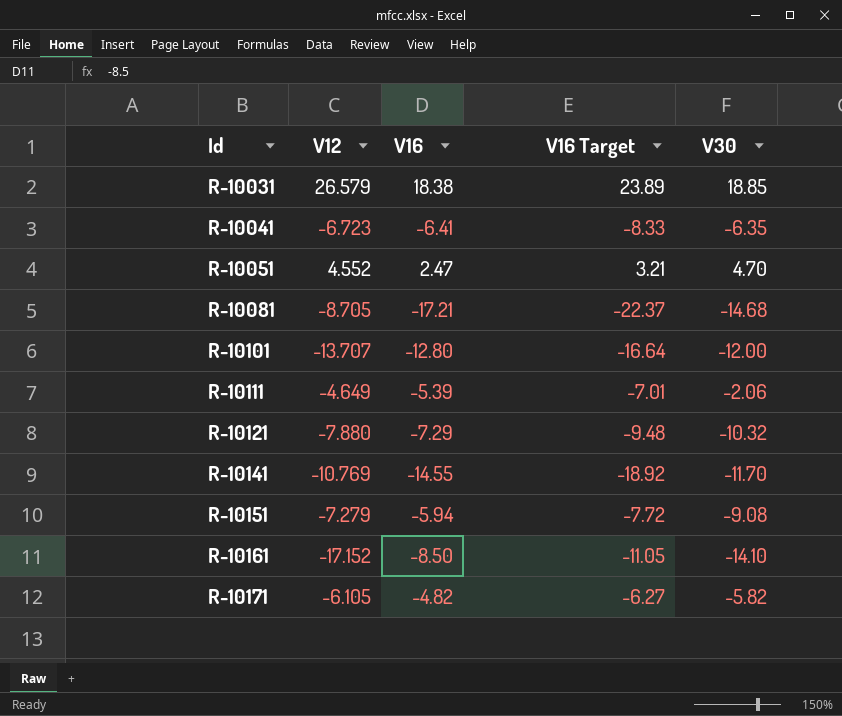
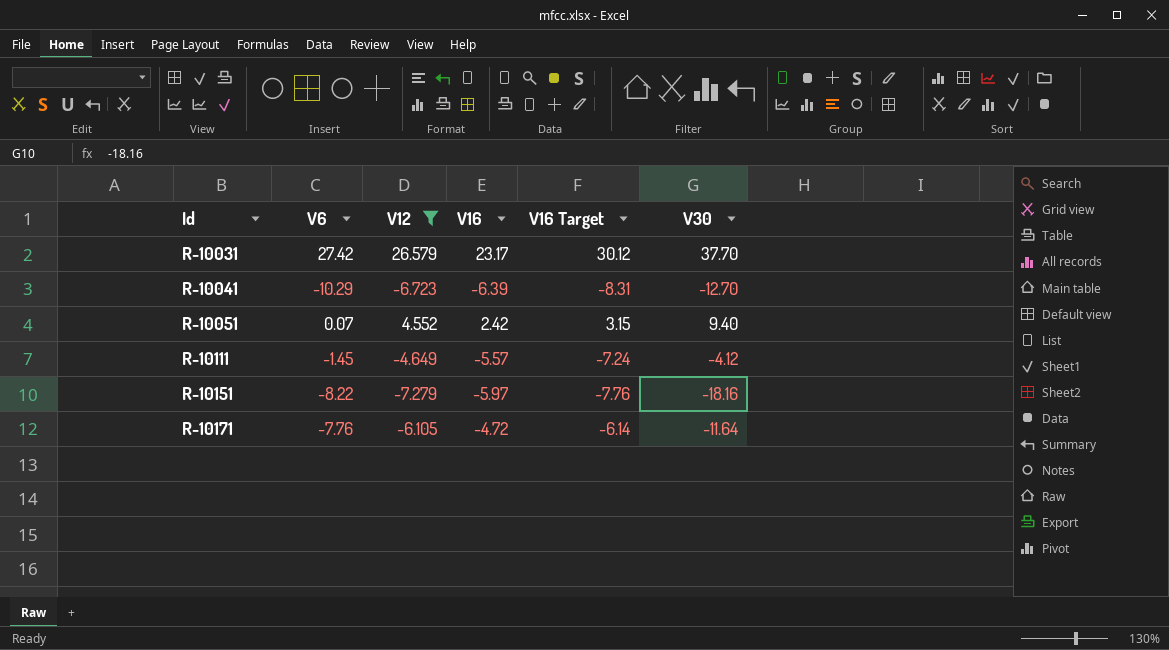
filter: none -> V12 >= -7.279
column V6 | position: none -> 2
R-10031 | V16: 18.38 -> 23.17
R-10031 | V16 Target: 23.89 -> 30.12
R-10031 | V30: 18.85 -> 37.70
R-10041 | V16: -6.41 -> -6.39
R-10041 | V16 Target: -8.33 -> -8.31
R-10041 | V30: -6.35 -> -12.70
R-10051 | V16: 2.47 -> 2.42
R-10051 | V16 Target: 3.21 -> 3.15
R-10051 | V30: 4.70 -> 9.40
R-10111 | V16: -5.39 -> -5.57
R-10111 | V16 Target: -7.01 -> -7.24
R-10111 | V30: -2.06 -> -4.12
R-10151 | V16: -5.94 -> -5.97
R-10151 | V16 Target: -7.72 -> -7.76
R-10151 | V30: -9.08 -> -18.16
R-10171 | V16: -4.82 -> -4.72
R-10171 | V16 Target: -6.27 -> -6.14
R-10171 | V30: -5.82 -> -11.64

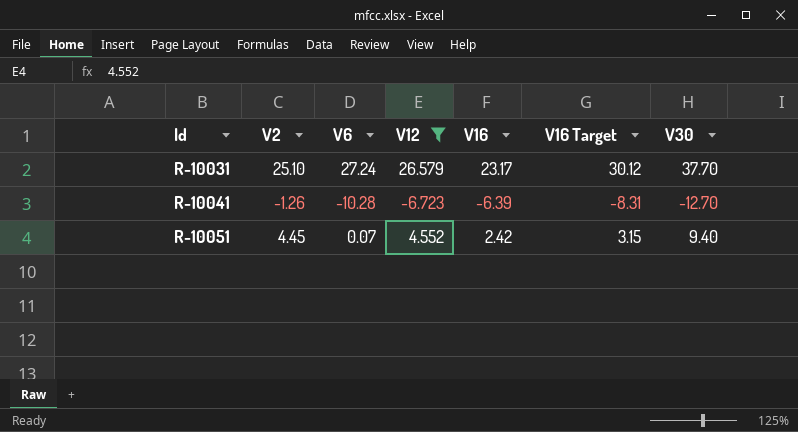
column V2 | position: none -> 2
row R-10111: -1.45 | -4.649 | -5.57 | -7.24 | -4.12 -> none
row R-10151: -8.22 | -7.279 | -5.97 | -7.76 | -18.16 -> none
row R-10171: -7.76 | -6.105 | -4.72 | -6.14 | -11.64 -> none
R-10031 | V6: 27.42 -> 27.24
R-10041 | V6: -10.29 -> -10.28

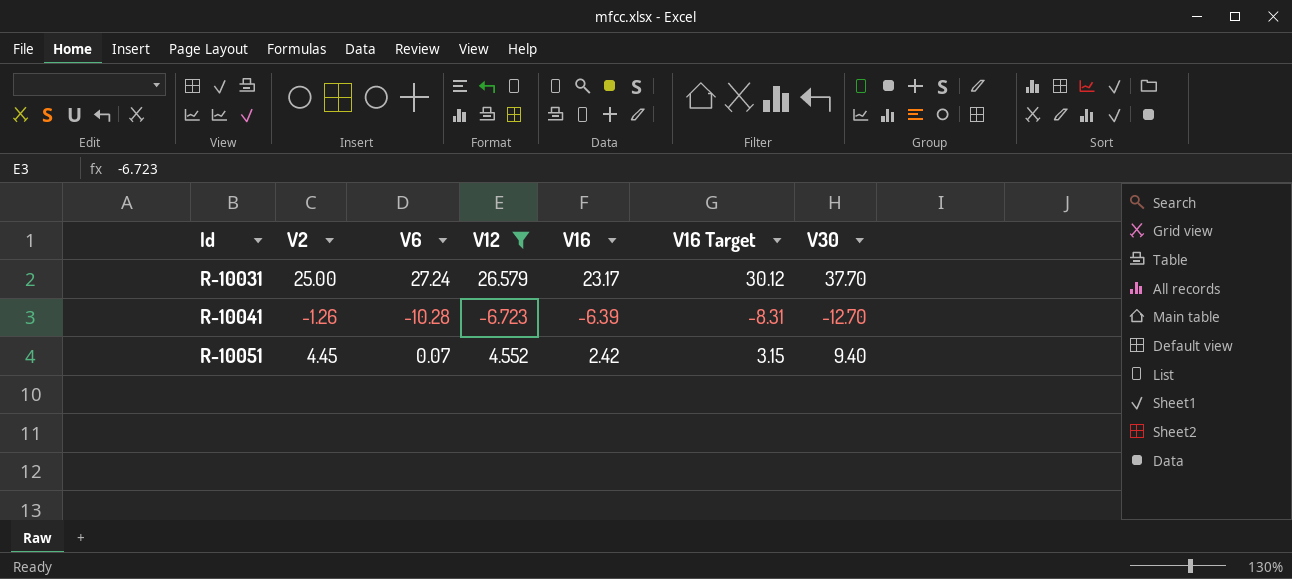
R-10031 | V2: 25.10 -> 25.00

